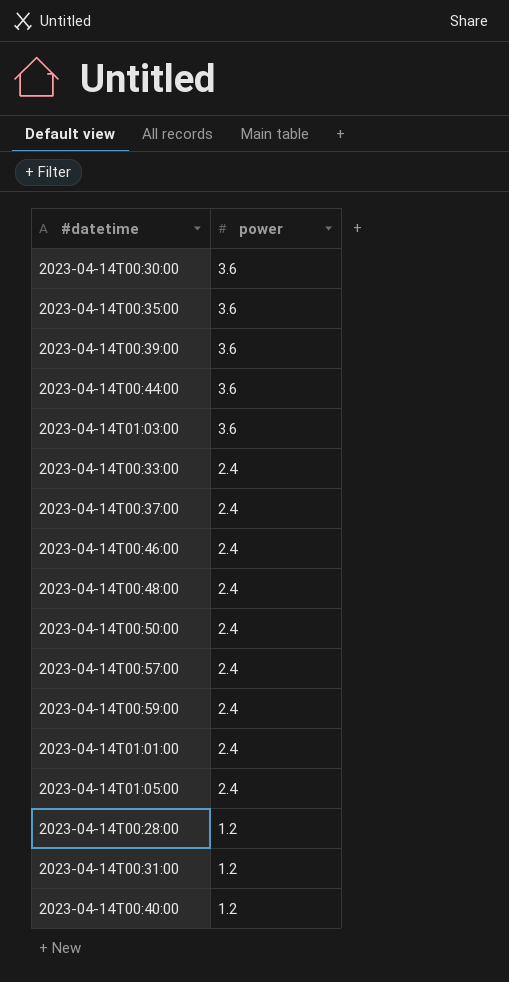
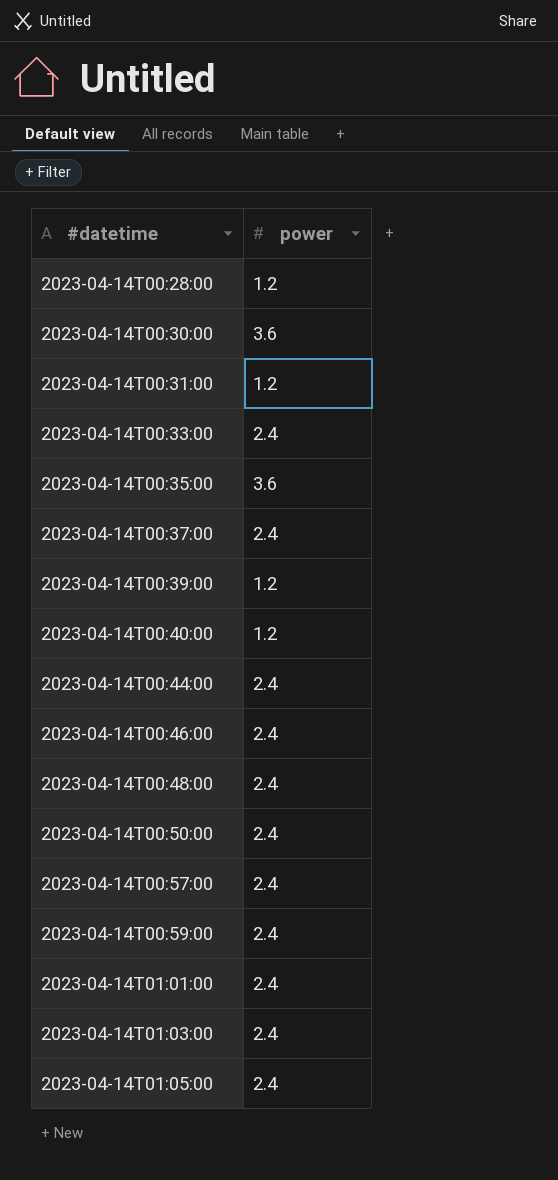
row order: power descending -> #datetime ascending
2023-04-14T00:39:00 | power: 3.6 -> 1.2
2023-04-14T00:44:00 | power: 3.6 -> 2.4
2023-04-14T01:03:00 | power: 3.6 -> 2.4

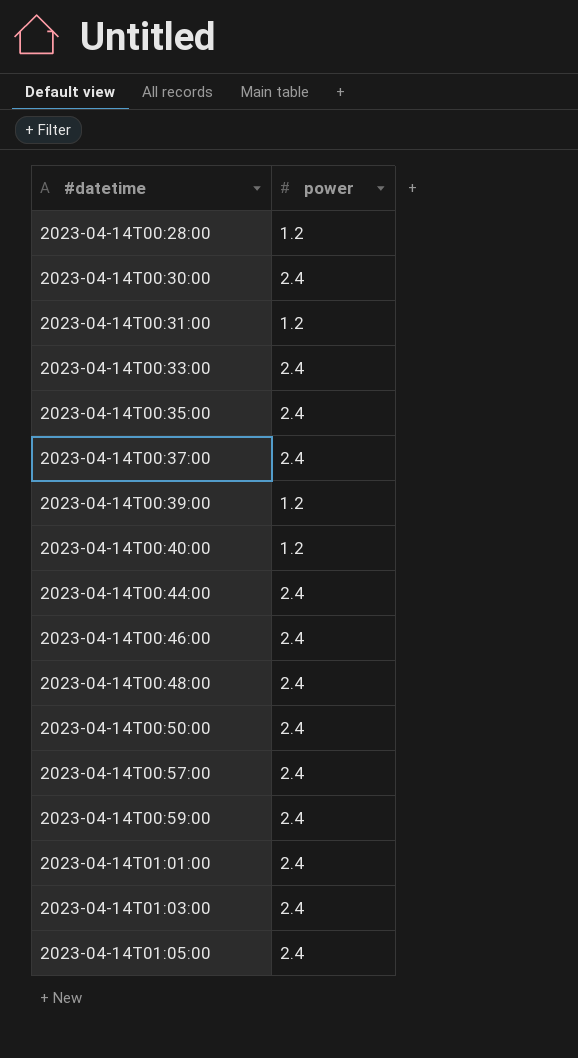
2023-04-14T00:30:00 | power: 3.6 -> 2.4
2023-04-14T00:35:00 | power: 3.6 -> 2.4

